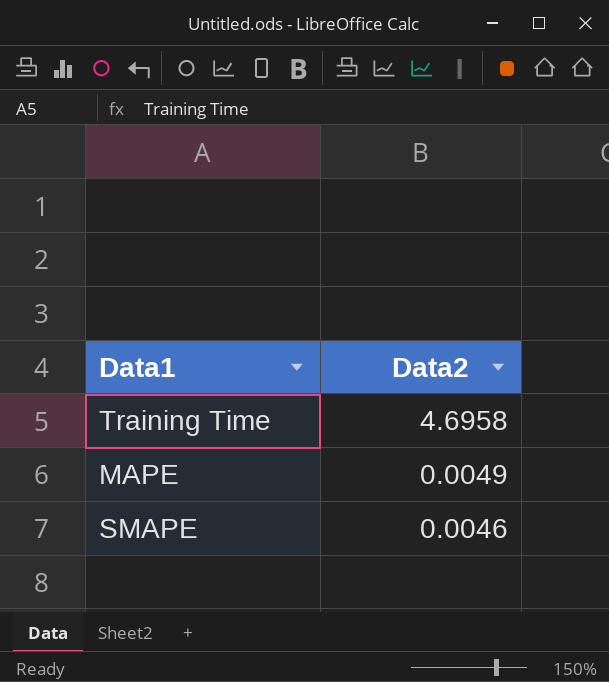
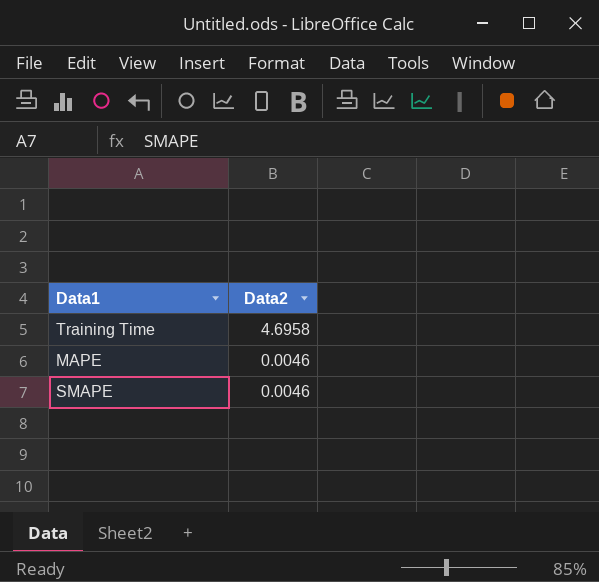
MAPE | Data2: 0.0049 -> 0.0046

